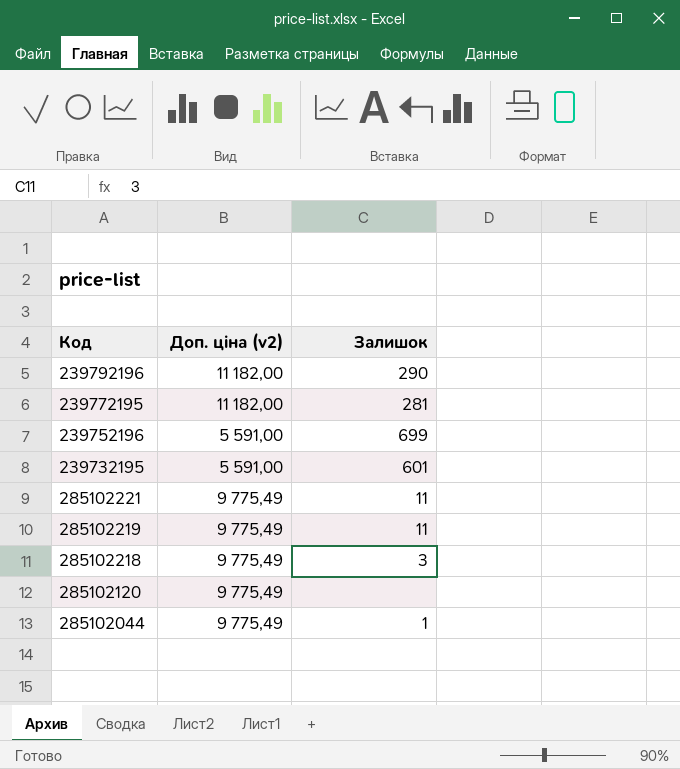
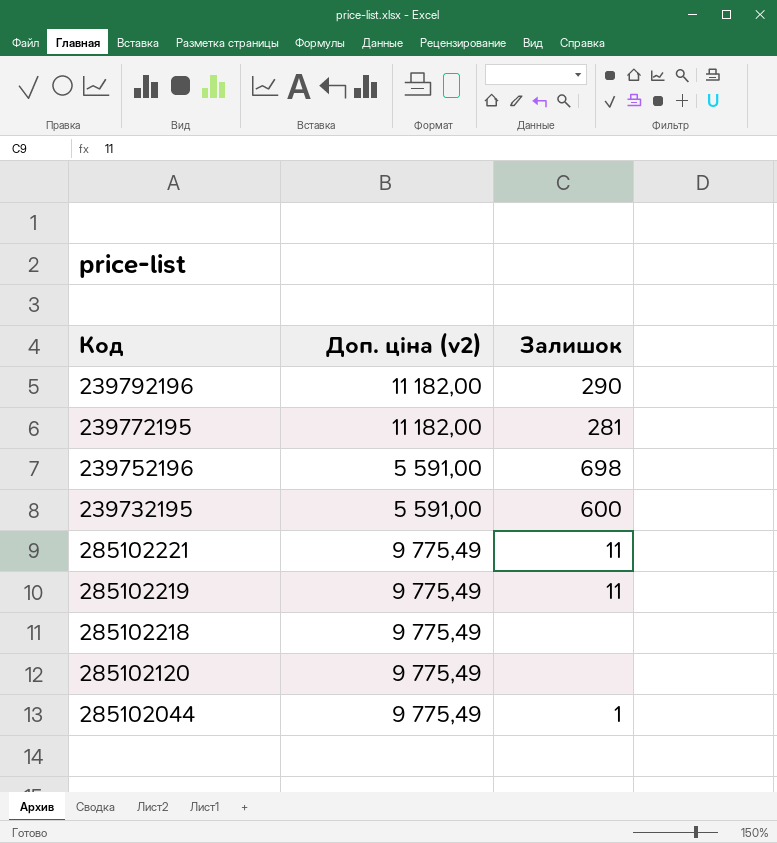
239752196 | Залишок: 699 -> 698
239732195 | Залишок: 601 -> 600
285102218 | Залишок: 3 -> none

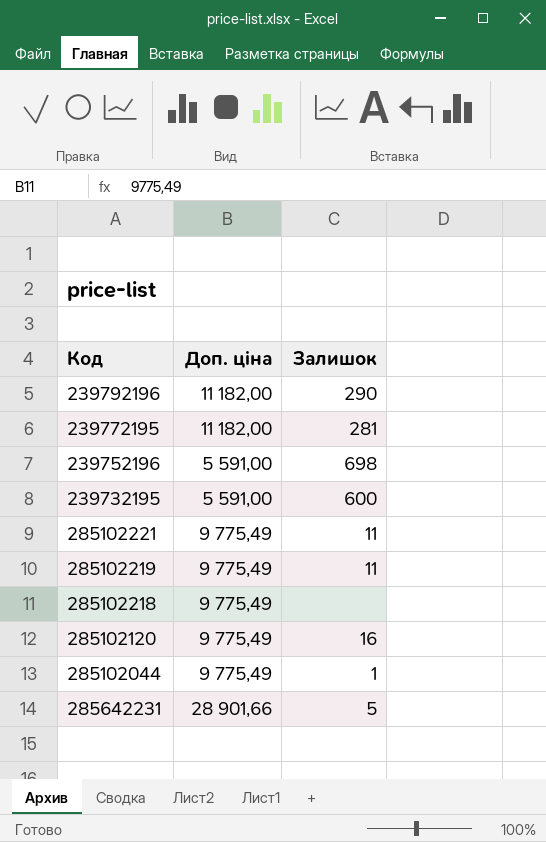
column name: Доп. ціна (v2) -> Доп. ціна
285102120 | Залишок: none -> 16
row 285642231: none -> 28 901,66 | 5

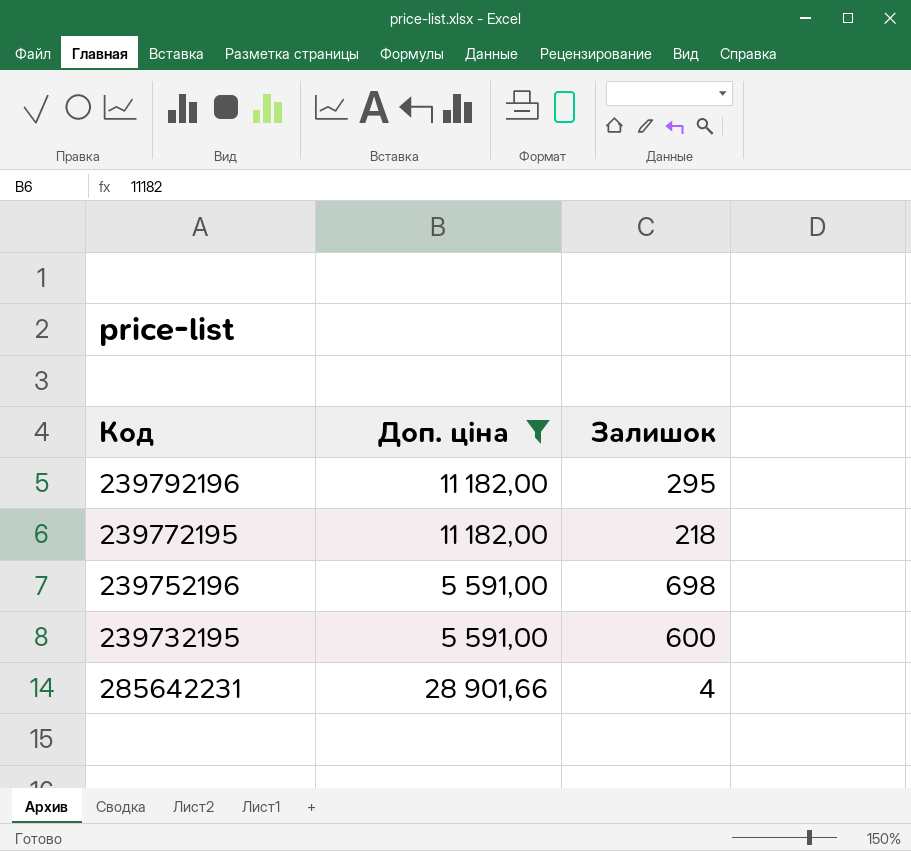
filter: none -> Доп. ціна != 9 775,49
239792196 | Залишок: 290 -> 295
239772195 | Залишок: 281 -> 218
285642231 | Залишок: 5 -> 4

